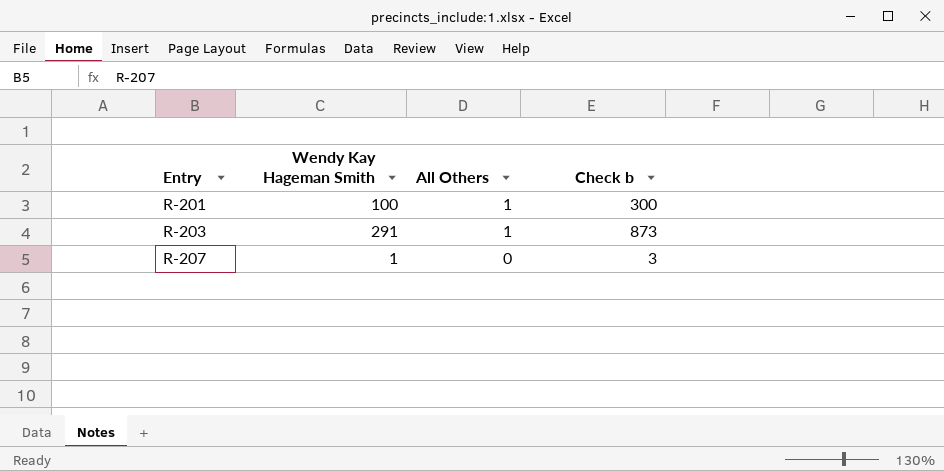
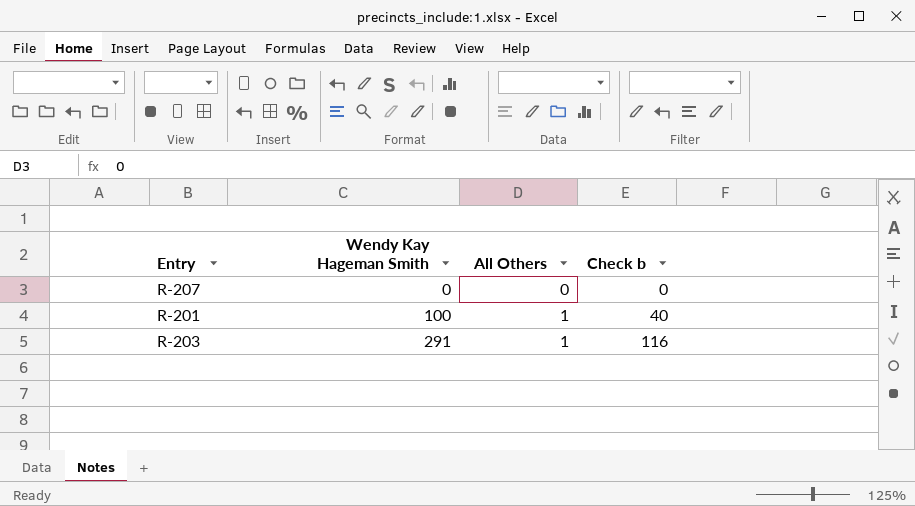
row order: Entry ascending -> Wendy Kay Hageman Smith ascending
column Check b | formula: [Wendy Kay Hageman Smith] * 3 -> [Wendy Kay Hageman Smith] * 0.4
R-207 | Wendy Kay Hageman Smith: 1 -> 0

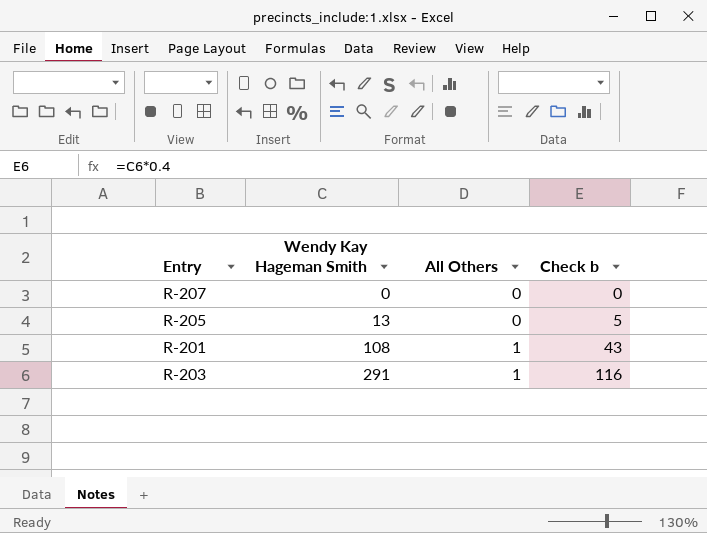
row R-205: none -> 13 | 0 | 5
R-201 | Wendy Kay Hageman Smith: 100 -> 108
R-201 | Check b: 40 -> 43

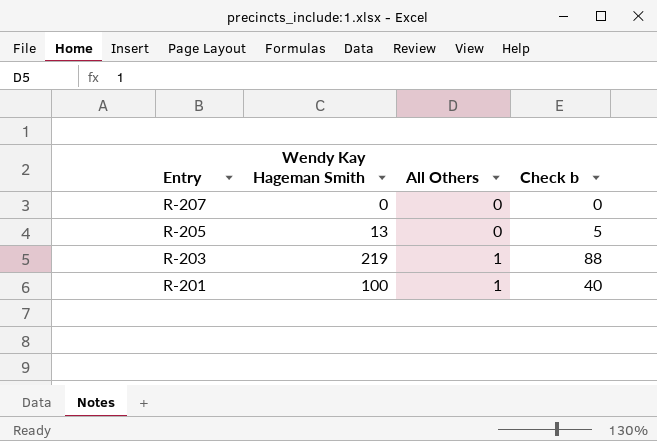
row order: Wendy Kay Hageman Smith ascending -> Entry descending
R-203 | Wendy Kay Hageman Smith: 291 -> 219
R-203 | Check b: 116 -> 88
R-201 | Wendy Kay Hageman Smith: 108 -> 100
R-201 | Check b: 43 -> 40

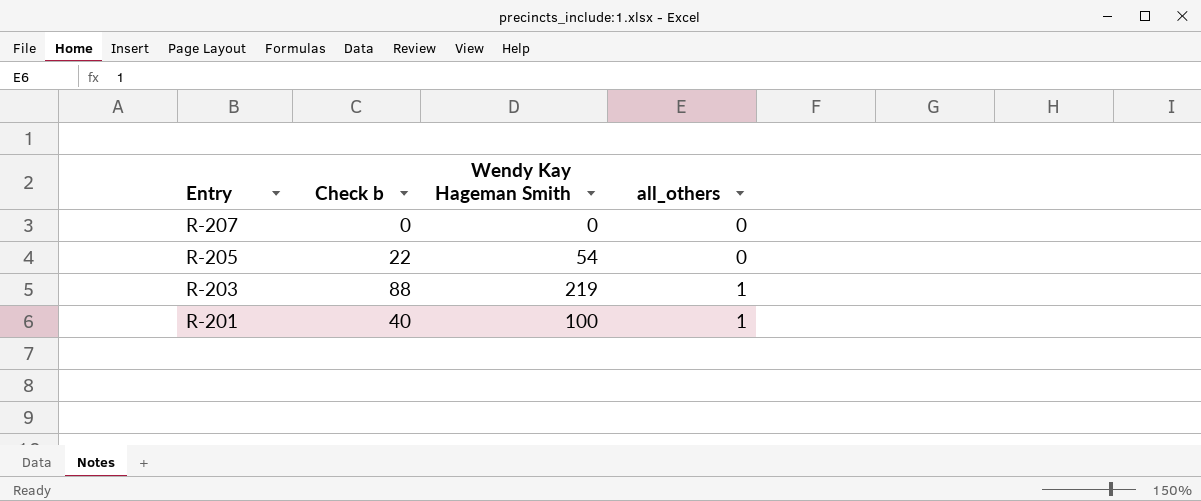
column Check b | position: 4 -> 2
column name: All Others -> all_others
R-205 | Check b: 5 -> 22
R-205 | Wendy Kay Hageman Smith: 13 -> 54

